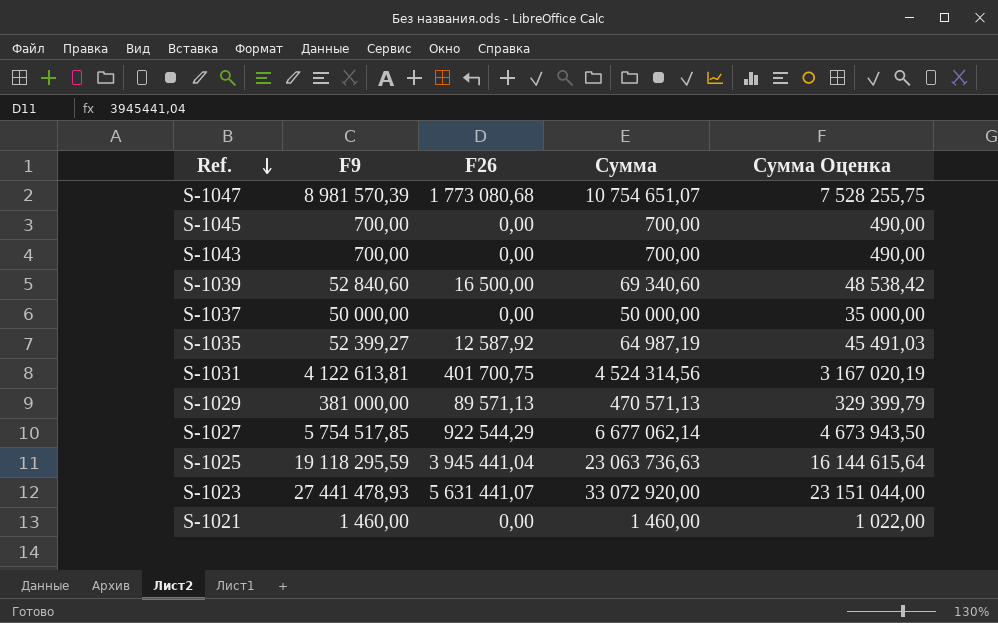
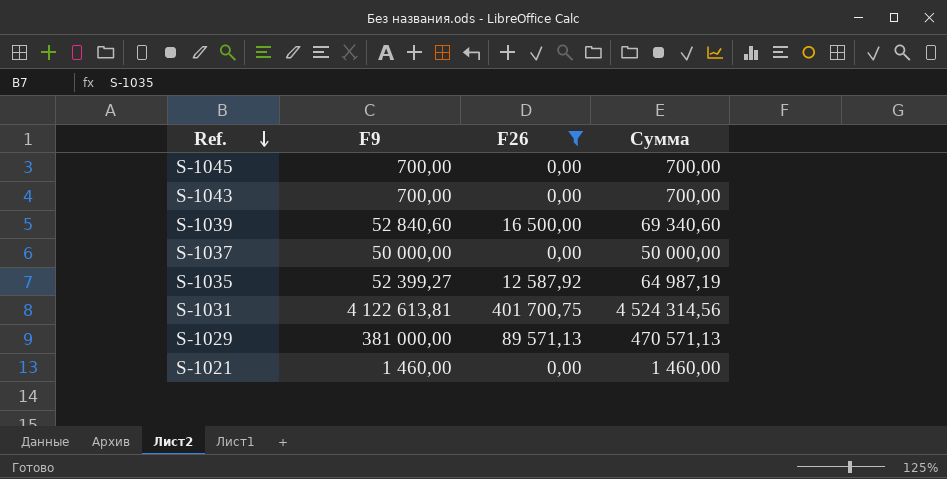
filter: none -> F26 <= 401 700,75
column Сумма Оценка | formula: [Сумма] * 0,7 -> none

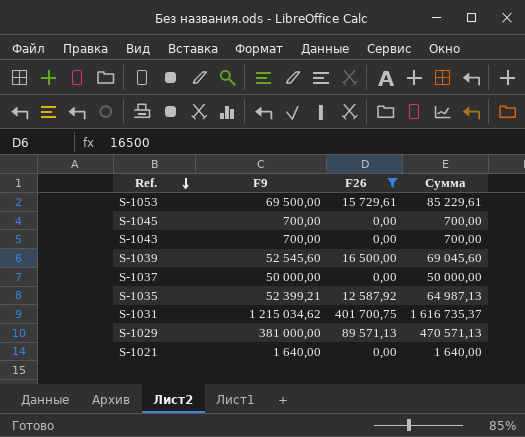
row S-1053: none -> 69 500,00 | 15 729,61 | 85 229,61
S-1039 | F9: 52 840,60 -> 52 545,60
S-1039 | Сумма: 69 340,60 -> 69 045,60
S-1035 | F9: 52 399,27 -> 52 399,21
S-1035 | Сумма: 64 987,19 -> 64 987,13
S-1031 | F9: 4 122 613,81 -> 1 215 034,62
S-1031 | Сумма: 4 524 314,56 -> 1 616 735,37
S-1021 | F9: 1 460,00 -> 1 640,00
S-1021 | Сумма: 1 460,00 -> 1 640,00

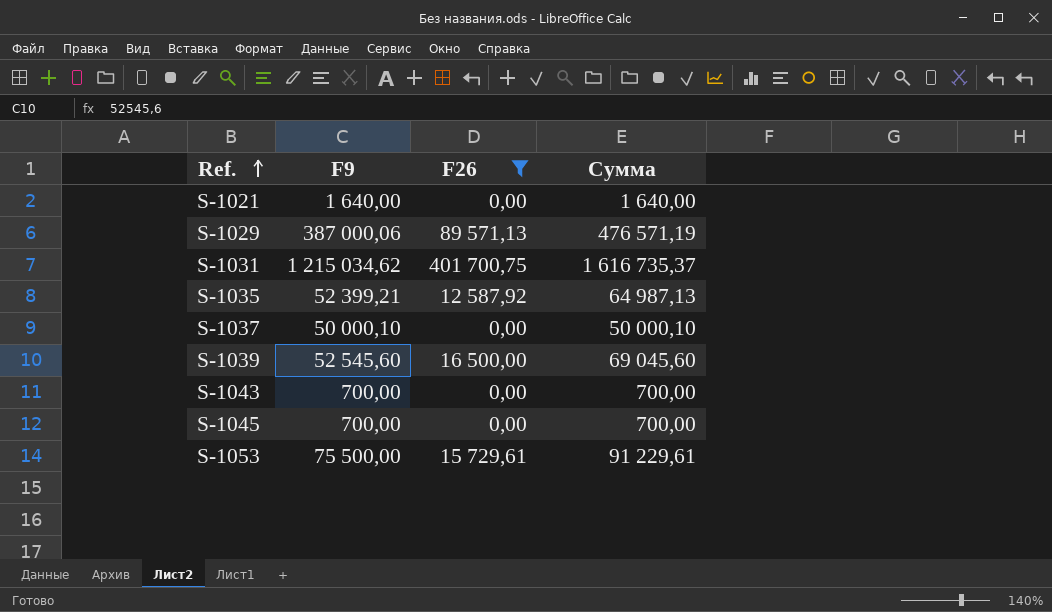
row order: Ref. descending -> Ref. ascending
S-1029 | F9: 381 000,00 -> 387 000,06
S-1029 | Сумма: 470 571,13 -> 476 571,19
S-1037 | F9: 50 000,00 -> 50 000,10
S-1037 | Сумма: 50 000,00 -> 50 000,10
S-1053 | F9: 69 500,00 -> 75 500,00
S-1053 | Сумма: 85 229,61 -> 91 229,61

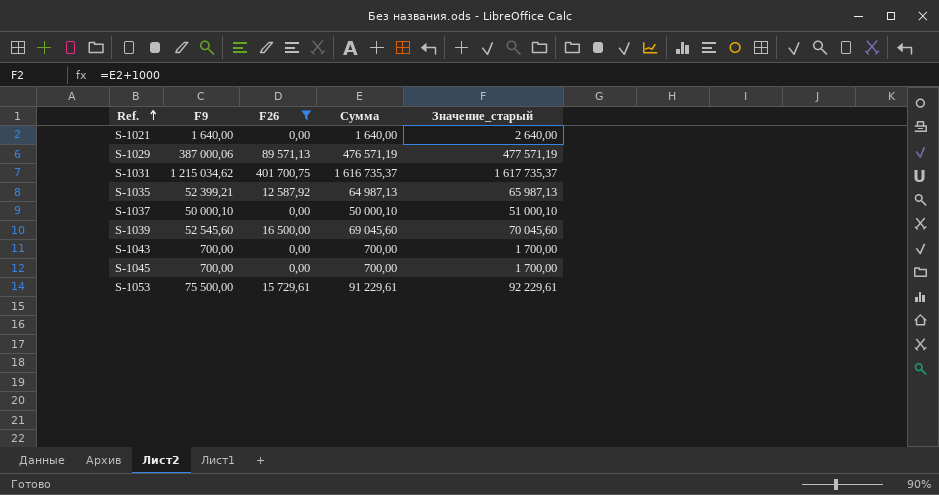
column Значение_старый | formula: none -> [Сумма] + 1000

